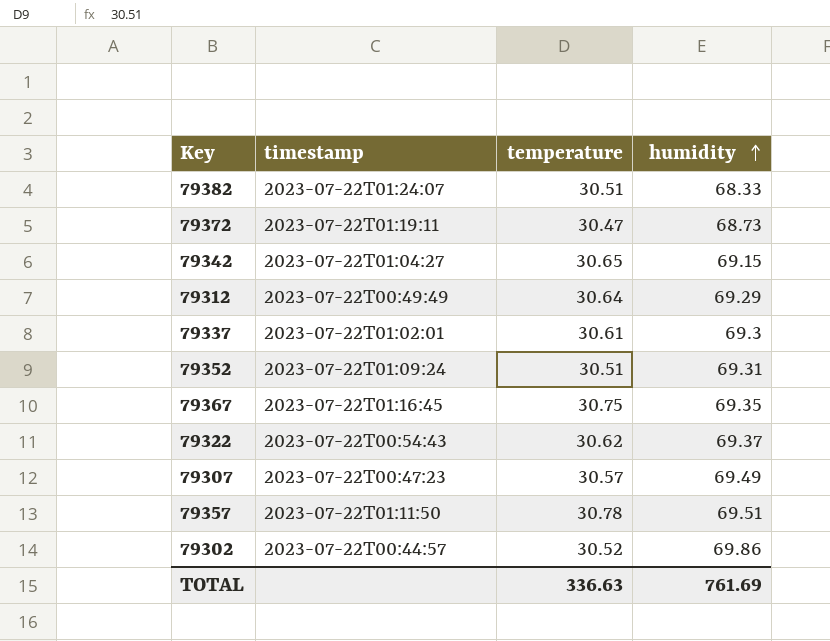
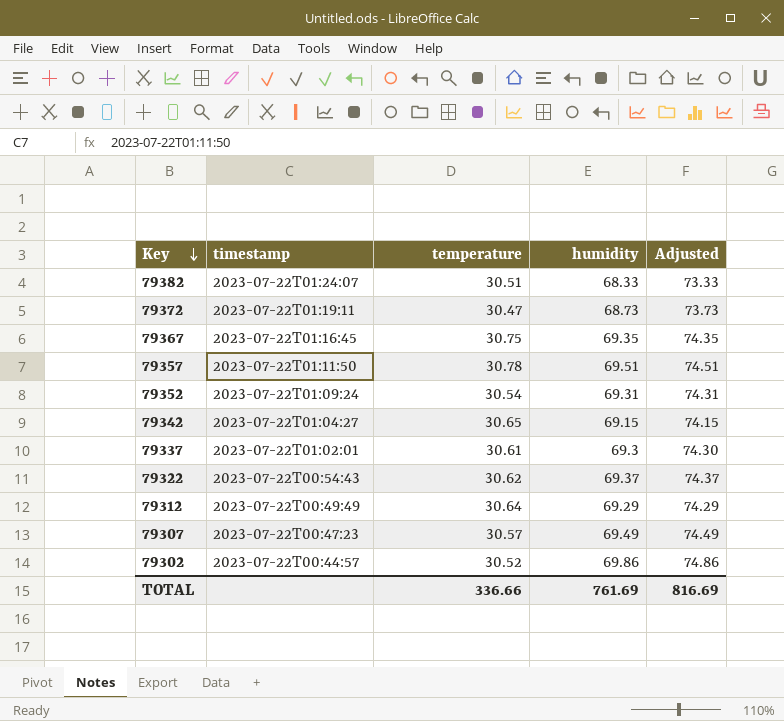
row order: humidity ascending -> Key descending
column Adjusted | formula: none -> [humidity] + 5
79352 | temperature: 30.51 -> 30.54
TOTAL | temperature: 336.63 -> 336.66

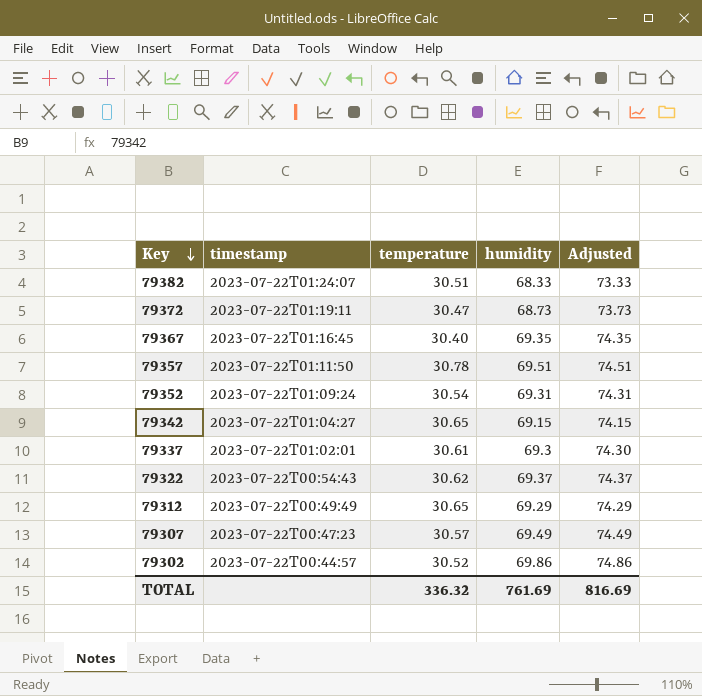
79367 | temperature: 30.75 -> 30.40
79312 | temperature: 30.64 -> 30.65
TOTAL | temperature: 336.66 -> 336.32

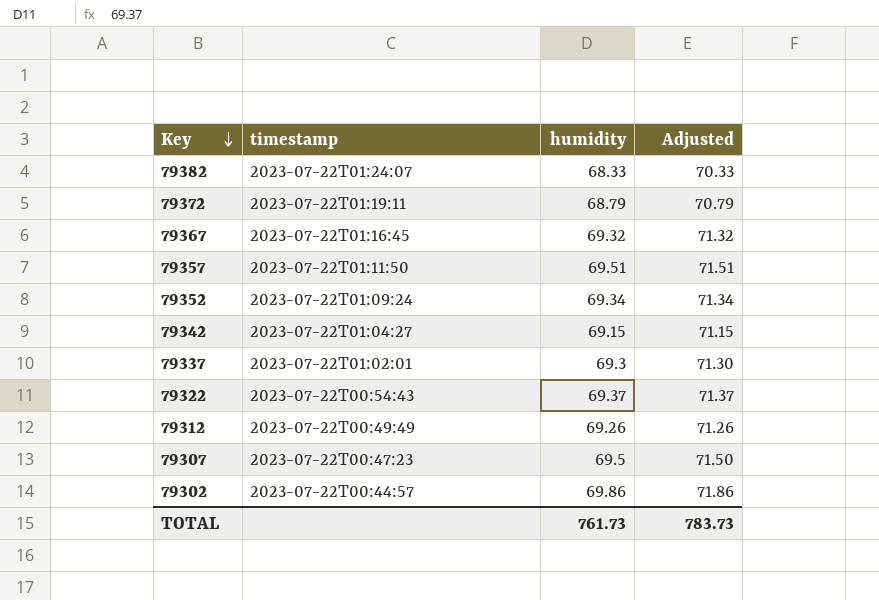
column temperature | position: 3 -> none
column Adjusted | formula: [humidity] + 5 -> [humidity] + 2
79372 | humidity: 68.73 -> 68.79
79367 | humidity: 69.35 -> 69.32
79352 | humidity: 69.31 -> 69.34
79312 | humidity: 69.29 -> 69.26
79307 | humidity: 69.49 -> 69.5
TOTAL | humidity: 761.69 -> 761.73
TOTAL | Adjusted: 816.69 -> 783.73

